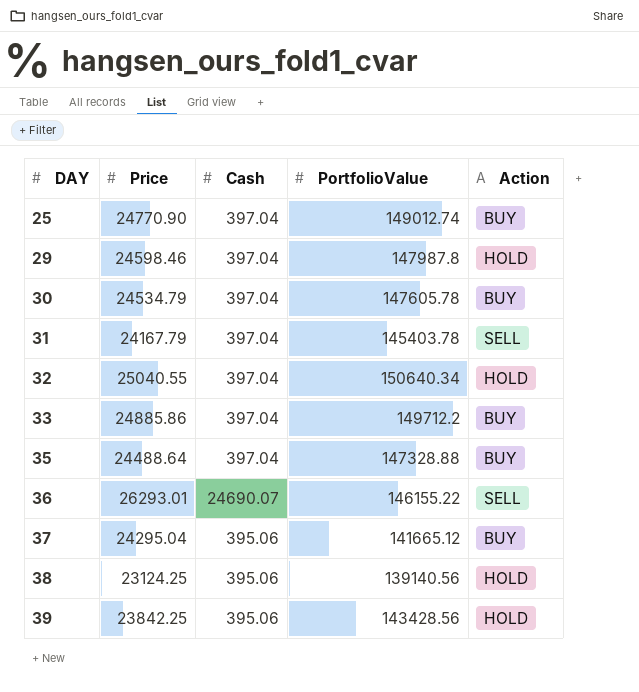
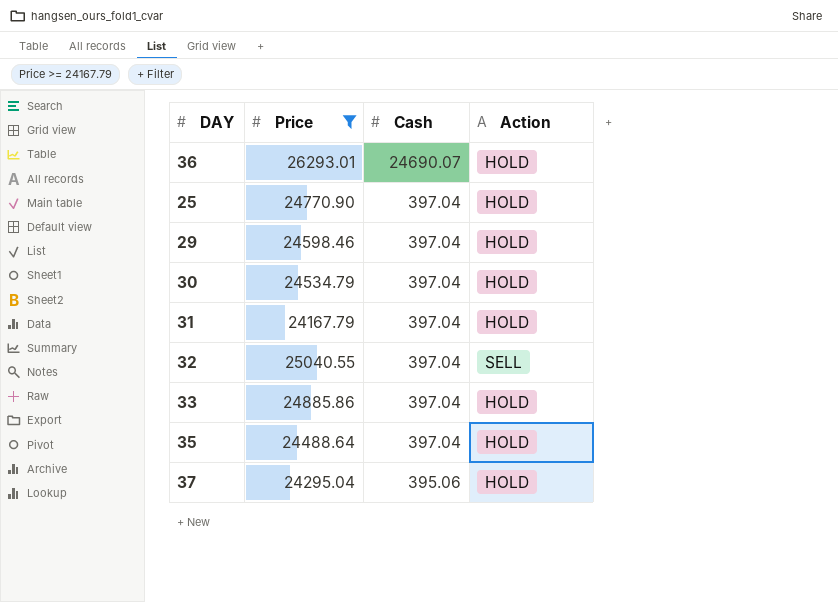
filter: none -> Price >= 24167.79
row order: DAY ascending -> Cash descending
column PortfolioValue | position: 4 -> none
36 | Action: SELL -> HOLD
25 | Action: BUY -> HOLD
30 | Action: BUY -> HOLD
31 | Action: SELL -> HOLD
32 | Action: HOLD -> SELL
33 | Action: BUY -> HOLD
35 | Action: BUY -> HOLD
37 | Action: BUY -> HOLD

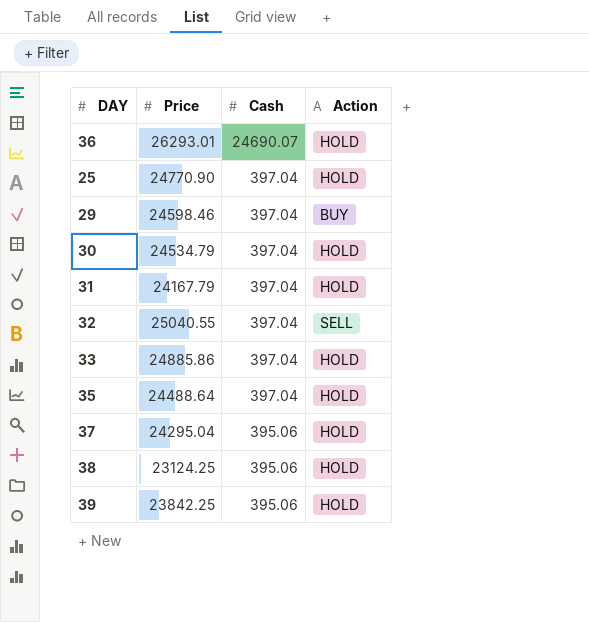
filter: Price >= 24167.79 -> none
29 | Action: HOLD -> BUY

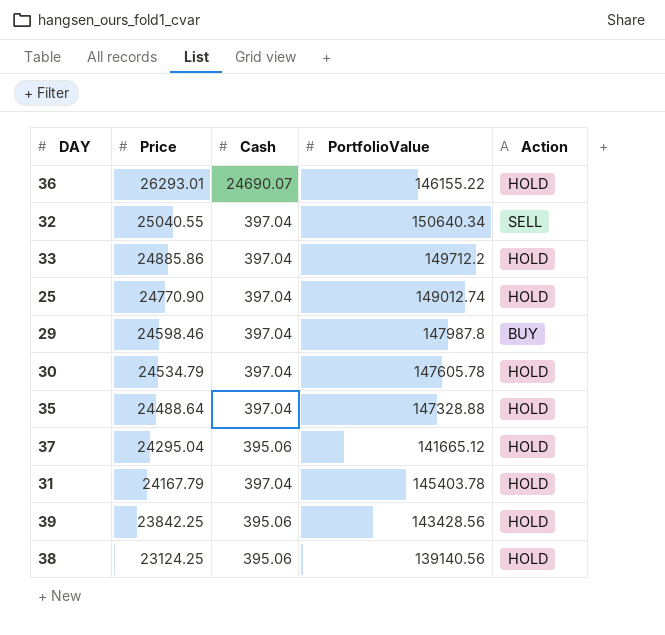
row order: Cash descending -> Price descending
column PortfolioValue | position: none -> 4

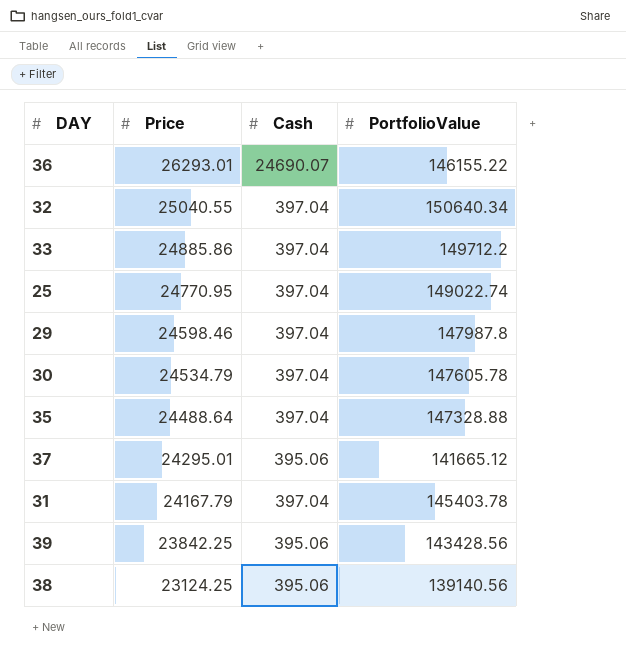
column Action | position: 5 -> none
25 | Price: 24770.90 -> 24770.95
25 | PortfolioValue: 149012.74 -> 149022.74
37 | Price: 24295.04 -> 24295.01

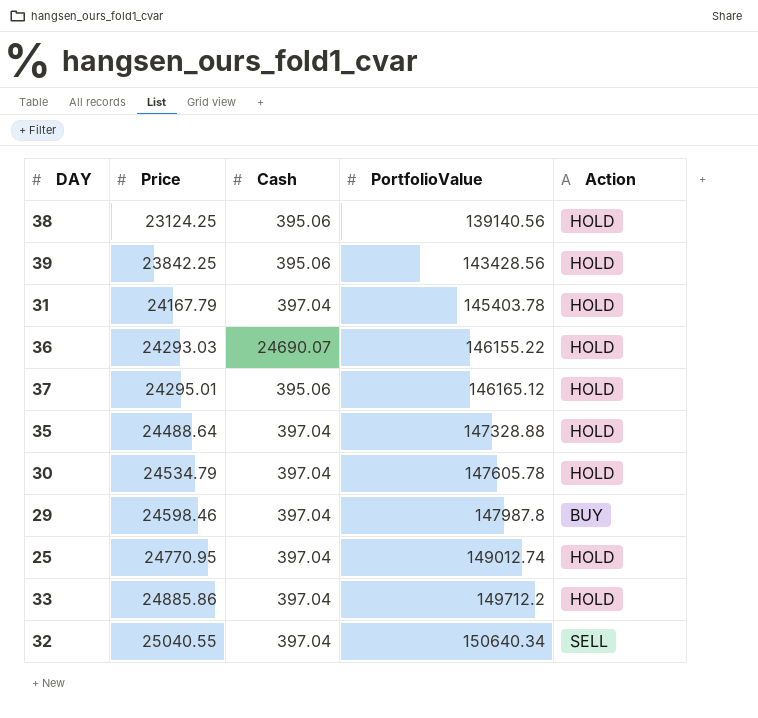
row order: Price descending -> Price ascending
column Action | position: none -> 5
36 | Price: 26293.01 -> 24293.03
37 | PortfolioValue: 141665.12 -> 146165.12
25 | PortfolioValue: 149022.74 -> 149012.74

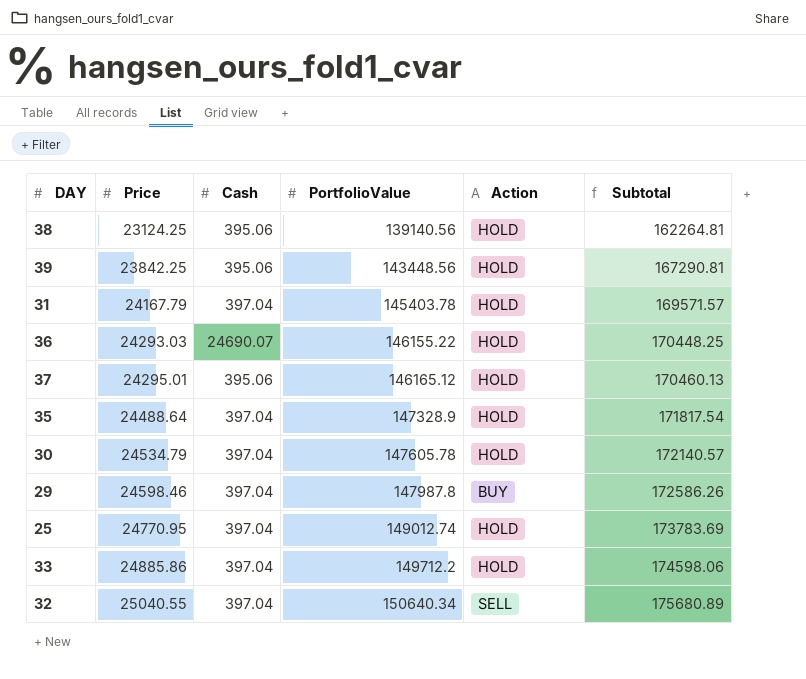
column Subtotal | formula: none -> [Price] + [PortfolioValue]
39 | PortfolioValue: 143428.56 -> 143448.56
35 | PortfolioValue: 147328.88 -> 147328.9

